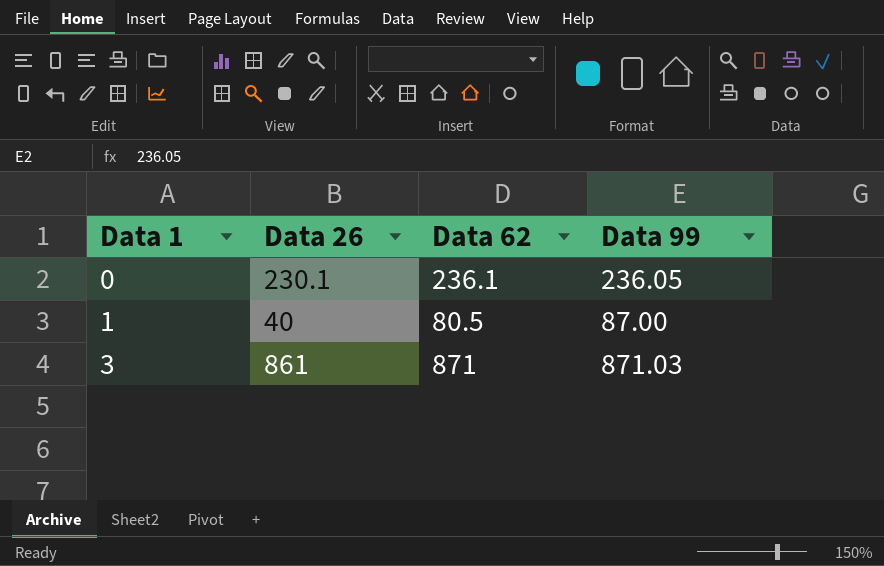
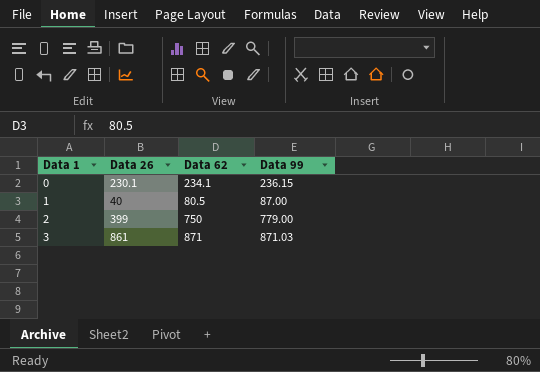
0 | Data 62: 236.1 -> 234.1
0 | Data 99: 236.05 -> 236.15
row 2: none -> 399 | 750 | 779.00

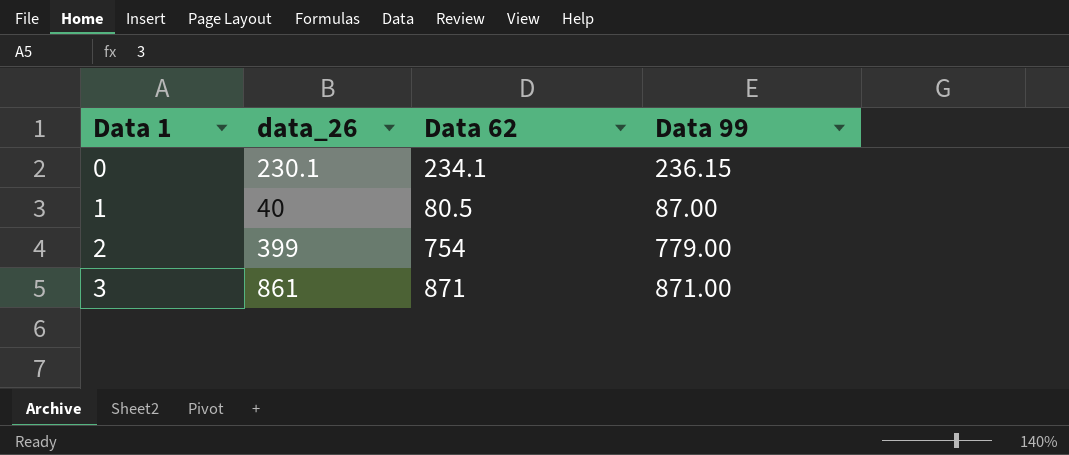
column name: Data 26 -> data_26
2 | Data 62: 750 -> 754
3 | Data 99: 871.03 -> 871.00

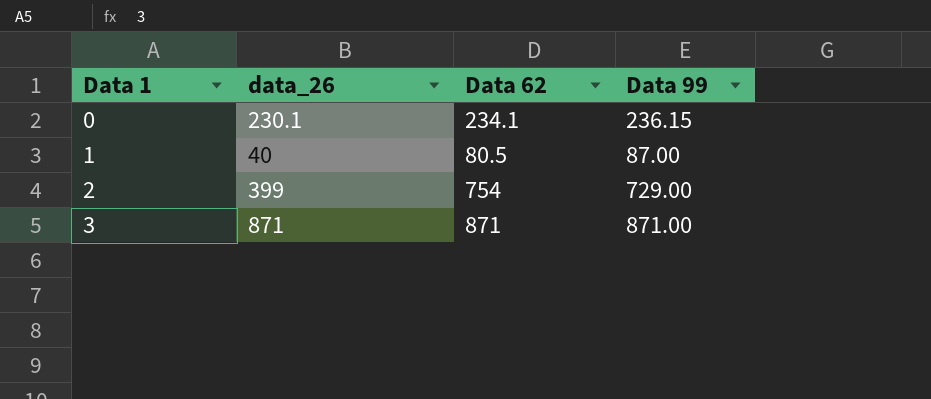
2 | Data 99: 779.00 -> 729.00
3 | data_26: 861 -> 871

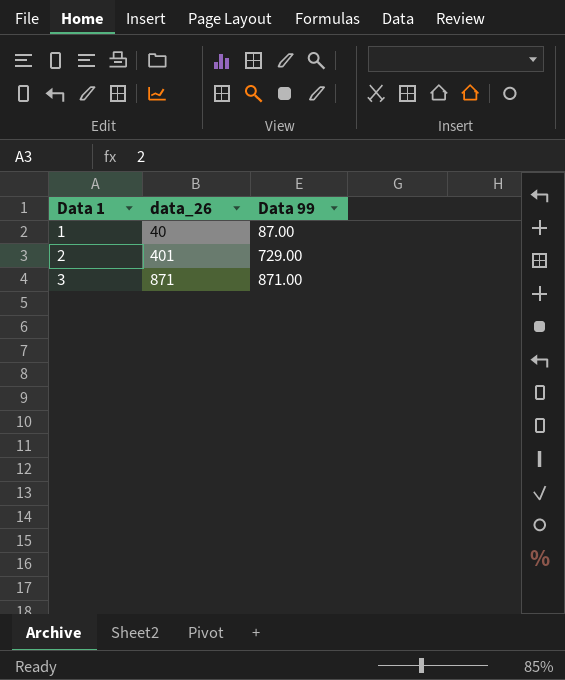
column Data 62 | position: 3 -> none
row 0: 230.1 | 234.1 | 236.15 -> none
2 | data_26: 399 -> 401

